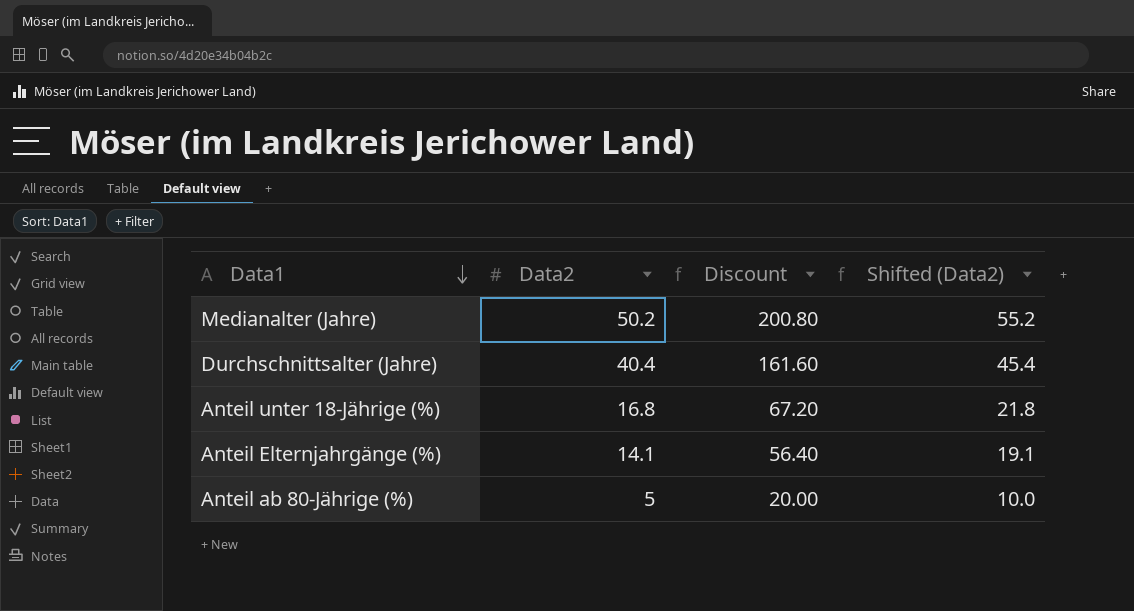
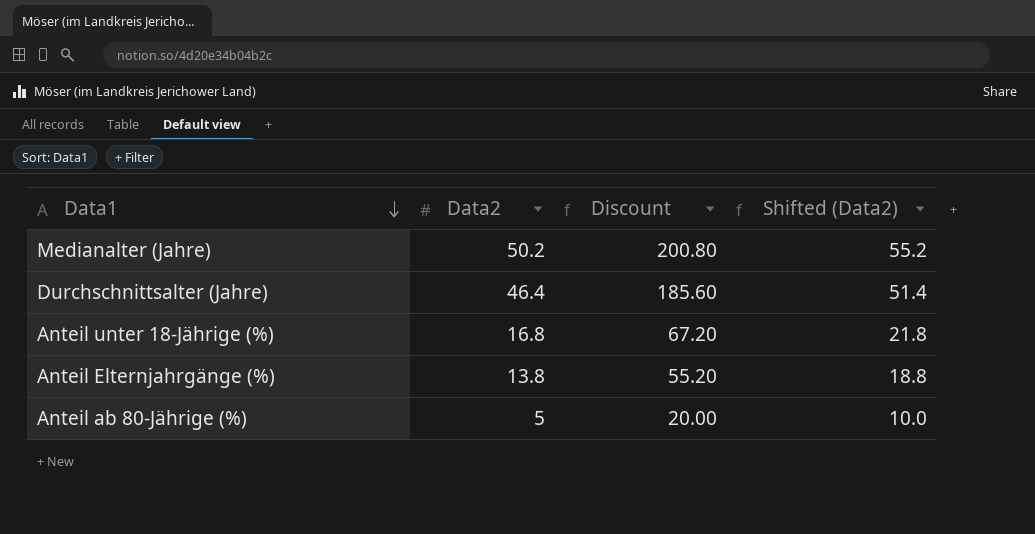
Durchschnittsalter (Jahre) | Data2: 40.4 -> 46.4
Durchschnittsalter (Jahre) | Discount: 161.60 -> 185.60
Durchschnittsalter (Jahre) | Shifted (Data2): 45.4 -> 51.4
Anteil Elternjahrgänge (%) | Data2: 14.1 -> 13.8
Anteil Elternjahrgänge (%) | Discount: 56.40 -> 55.20
Anteil Elternjahrgänge (%) | Shifted (Data2): 19.1 -> 18.8

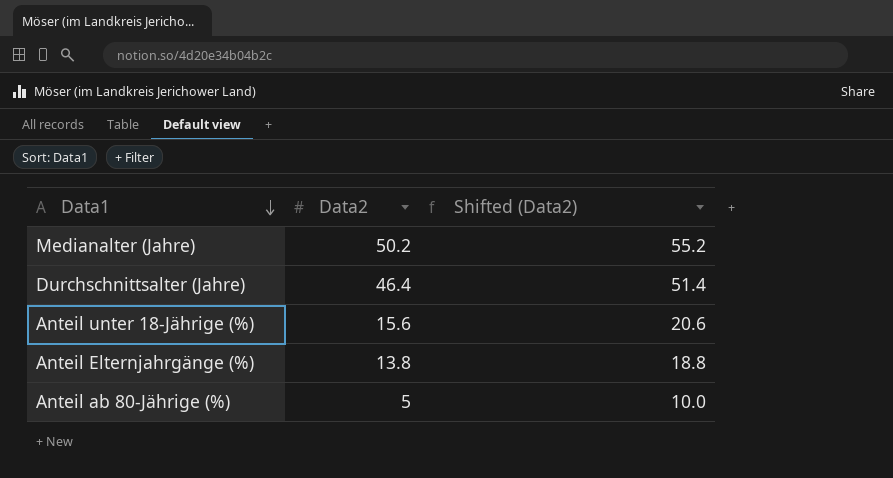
column Discount | formula: [Data2] * 4 -> none
Anteil unter 18-Jährige (%) | Data2: 16.8 -> 15.6
Anteil unter 18-Jährige (%) | Shifted (Data2): 21.8 -> 20.6

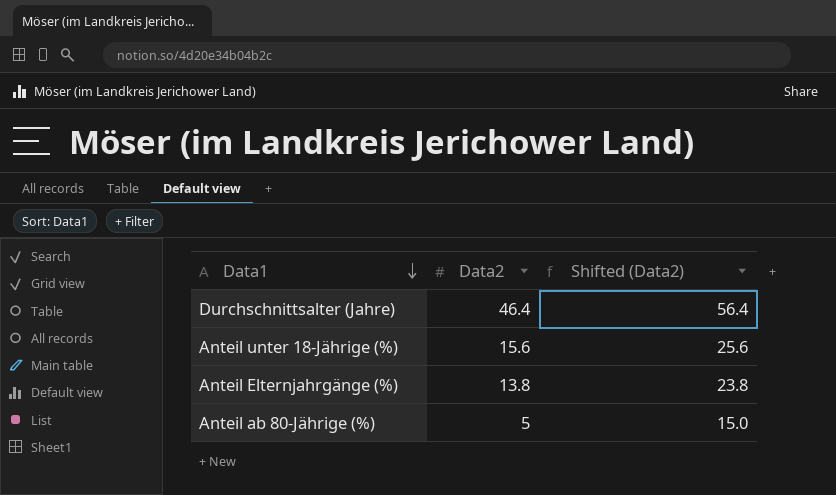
column Shifted (Data2) | formula: [Data2] + 5 -> [Data2] + 10
row Medianalter (Jahre): 50.2 | 55.2 -> none

